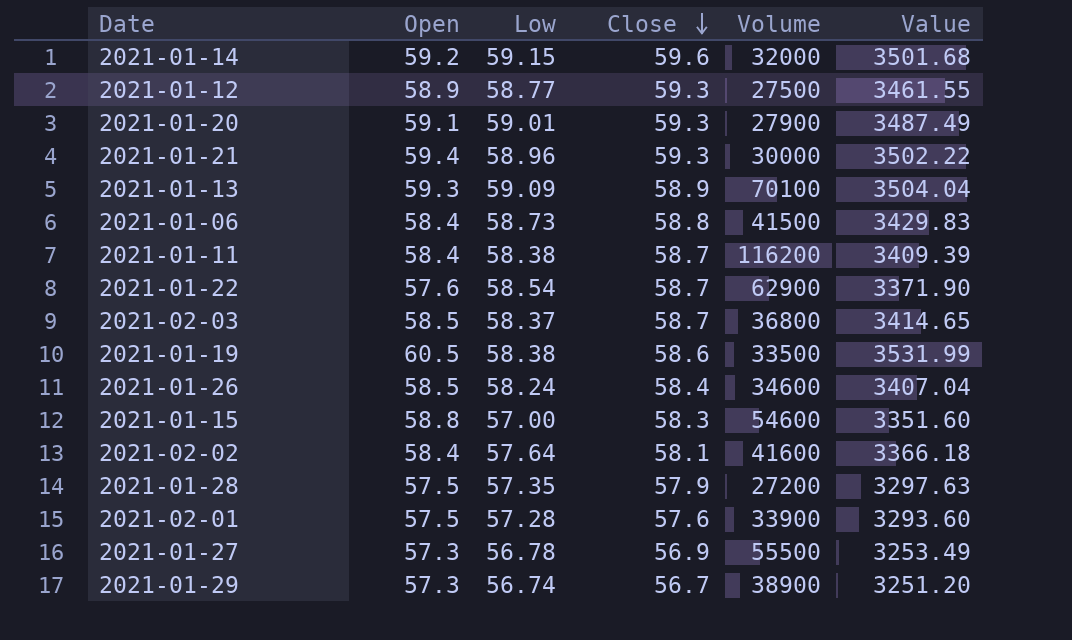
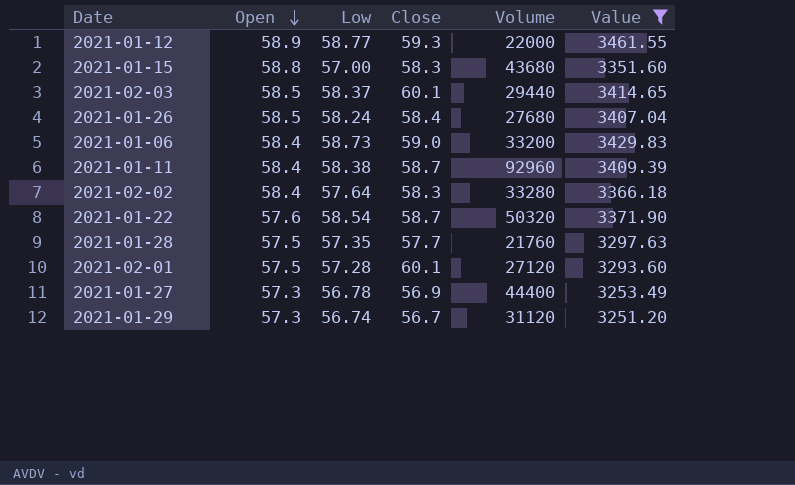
filter: none -> Value <= 3461.55
row order: Close descending -> Open descending
2021-01-12 | Volume: 27500 -> 22000
2021-01-15 | Volume: 54600 -> 43680
2021-02-03 | Close: 58.7 -> 60.1
2021-02-03 | Volume: 36800 -> 29440
2021-01-26 | Volume: 34600 -> 27680
2021-01-06 | Close: 58.8 -> 59.0
2021-01-06 | Volume: 41500 -> 33200
2021-01-11 | Volume: 116200 -> 92960
2021-02-02 | Close: 58.1 -> 58.3
2021-02-02 | Volume: 41600 -> 33280
2021-01-22 | Volume: 62900 -> 50320
2021-01-28 | Close: 57.9 -> 57.7
2021-01-28 | Volume: 27200 -> 21760
2021-02-01 | Close: 57.6 -> 60.1
2021-02-01 | Volume: 33900 -> 27120
2021-01-27 | Volume: 55500 -> 44400
2021-01-29 | Volume: 38900 -> 31120

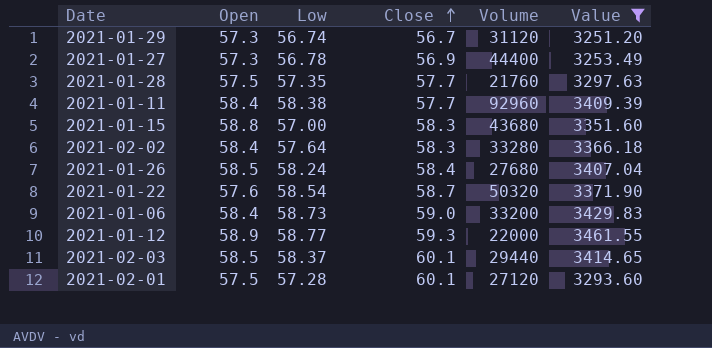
row order: Open descending -> Close ascending
2021-01-11 | Close: 58.7 -> 57.7

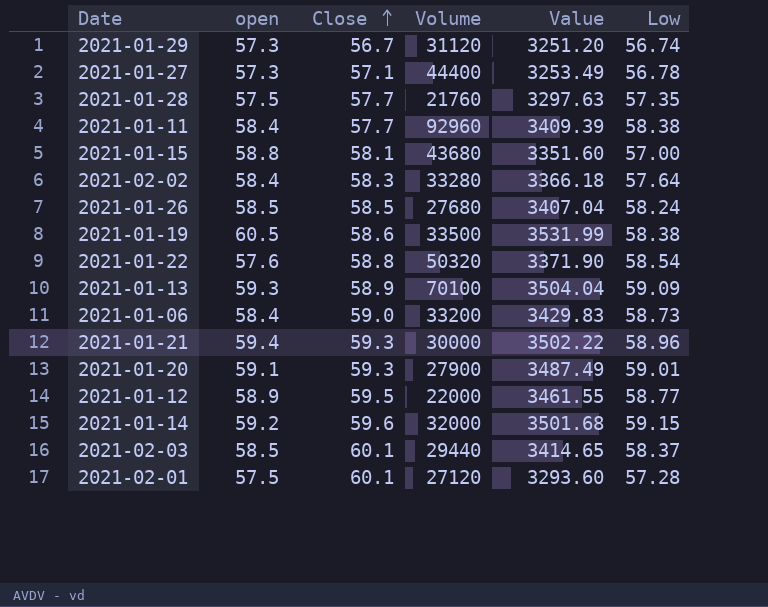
filter: Value <= 3461.55 -> none
column name: Open -> open
column Low | position: 3 -> 6
2021-01-27 | Close: 56.9 -> 57.1
2021-01-15 | Close: 58.3 -> 58.1
2021-01-26 | Close: 58.4 -> 58.5
2021-01-22 | Close: 58.7 -> 58.8
2021-01-12 | Close: 59.3 -> 59.5

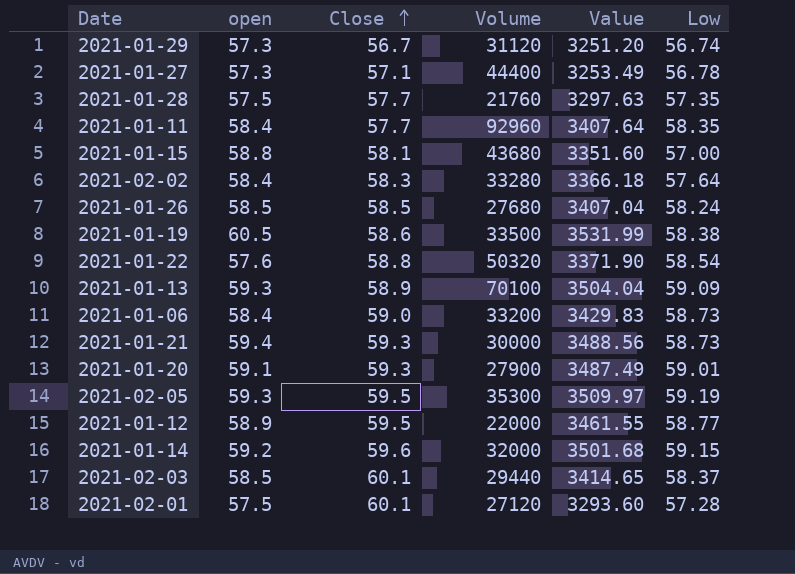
2021-01-11 | Value: 3409.39 -> 3407.64
2021-01-11 | Low: 58.38 -> 58.35
2021-01-21 | Value: 3502.22 -> 3488.56
2021-01-21 | Low: 58.96 -> 58.73
row 2021-02-05: none -> 59.3 | 59.5 | 35300 | 3509.97 | 59.19

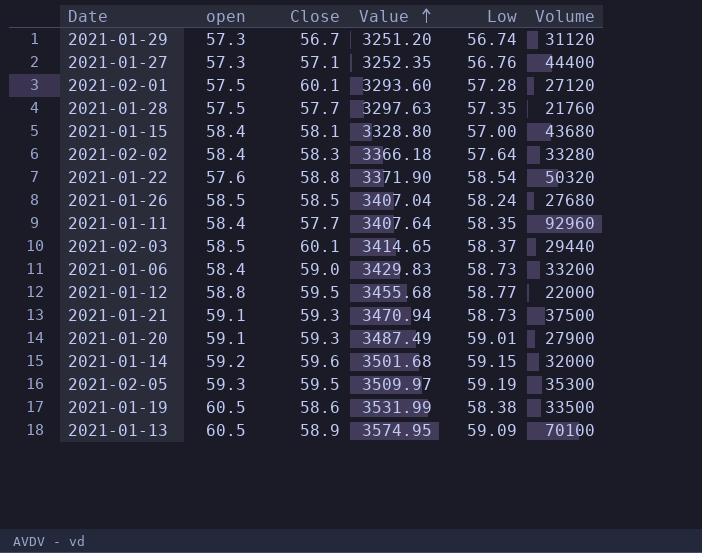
row order: Close ascending -> Value ascending
column Volume | position: 4 -> 6
2021-01-27 | Value: 3253.49 -> 3252.35
2021-01-27 | Low: 56.78 -> 56.76
2021-01-15 | open: 58.8 -> 58.4
2021-01-15 | Value: 3351.60 -> 3328.80
2021-01-12 | open: 58.9 -> 58.8
2021-01-12 | Value: 3461.55 -> 3455.68
2021-01-21 | open: 59.4 -> 59.1
2021-01-21 | Value: 3488.56 -> 3470.94
2021-01-21 | Volume: 30000 -> 37500
2021-01-13 | open: 59.3 -> 60.5
2021-01-13 | Value: 3504.04 -> 3574.95

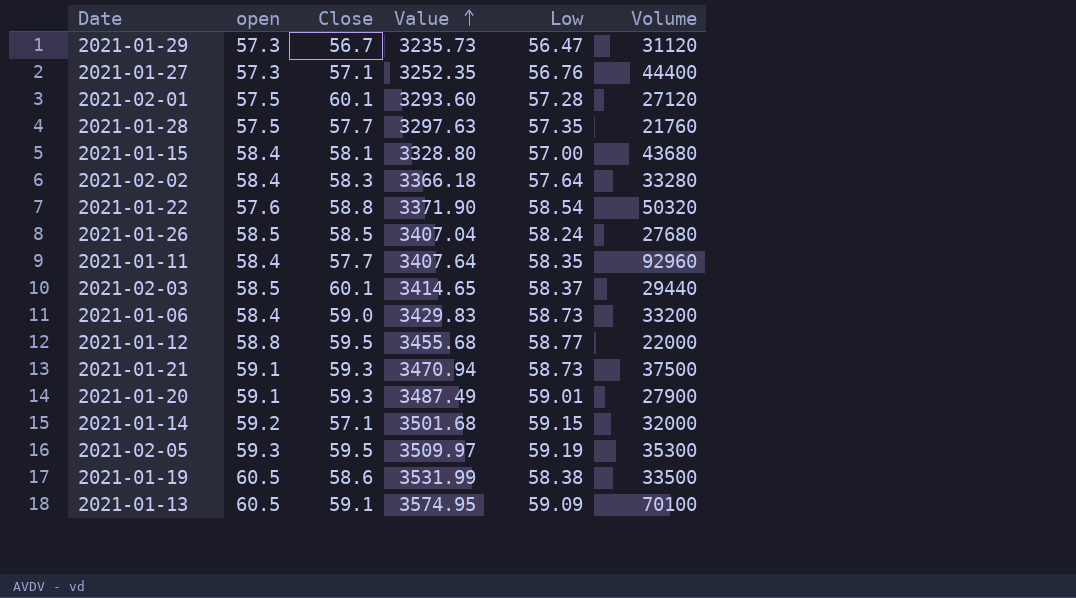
2021-01-29 | Value: 3251.20 -> 3235.73
2021-01-29 | Low: 56.74 -> 56.47
2021-01-14 | Close: 59.6 -> 57.1
2021-01-13 | Close: 58.9 -> 59.1

